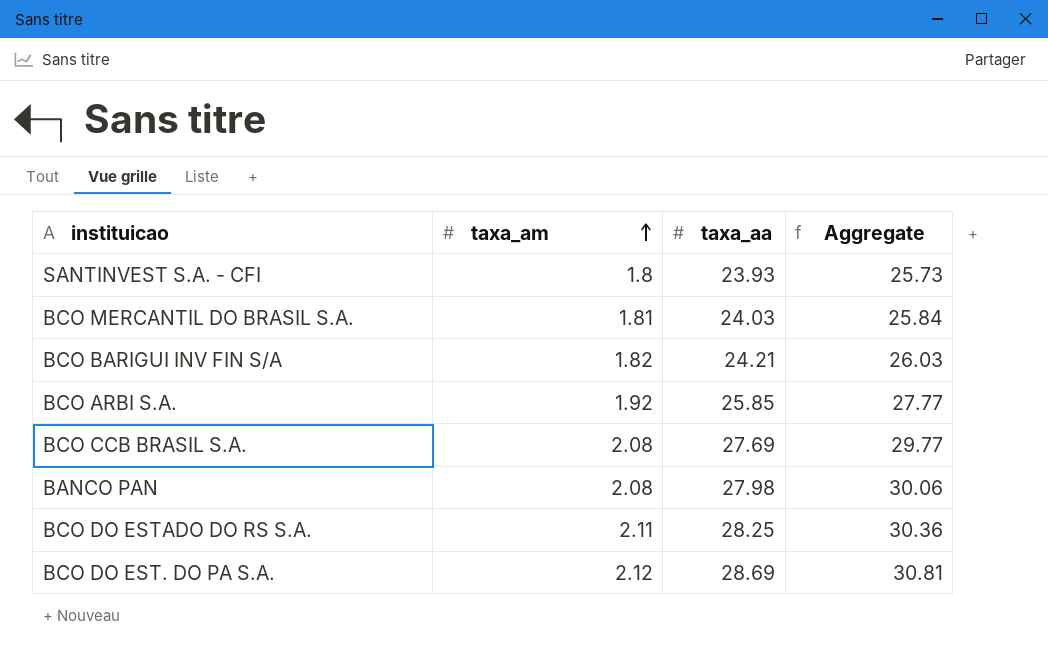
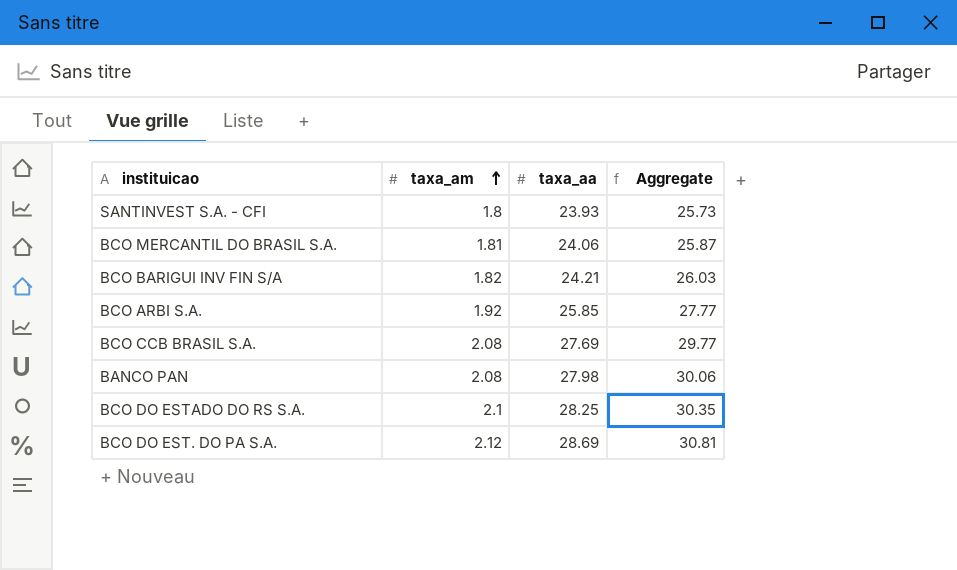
BCO MERCANTIL DO BRASIL S.A. | taxa_aa: 24.03 -> 24.06
BCO MERCANTIL DO BRASIL S.A. | Aggregate: 25.84 -> 25.87
BCO DO ESTADO DO RS S.A. | taxa_am: 2.11 -> 2.1
BCO DO ESTADO DO RS S.A. | Aggregate: 30.36 -> 30.35

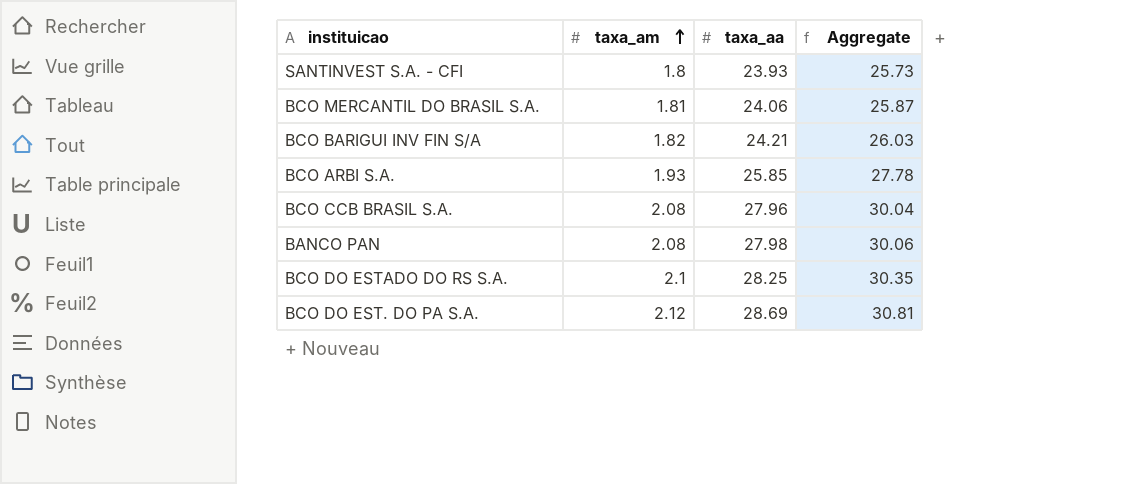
BCO ARBI S.A. | taxa_am: 1.92 -> 1.93
BCO ARBI S.A. | Aggregate: 27.77 -> 27.78
BCO CCB BRASIL S.A. | taxa_aa: 27.69 -> 27.96
BCO CCB BRASIL S.A. | Aggregate: 29.77 -> 30.04

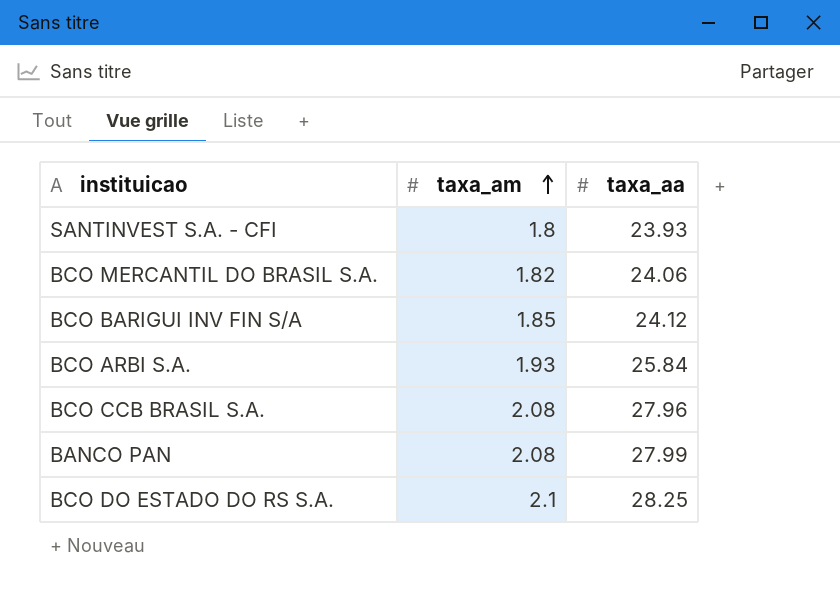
column Aggregate | formula: [taxa_am] + [taxa_aa] -> none
row BCO DO EST. DO PA S.A.: 2.12 | 28.69 | 30.81 -> none
BCO MERCANTIL DO BRASIL S.A. | taxa_am: 1.81 -> 1.82
BCO BARIGUI INV FIN S/A | taxa_am: 1.82 -> 1.85
BCO BARIGUI INV FIN S/A | taxa_aa: 24.21 -> 24.12
BCO ARBI S.A. | taxa_aa: 25.85 -> 25.84
BANCO PAN | taxa_aa: 27.98 -> 27.99

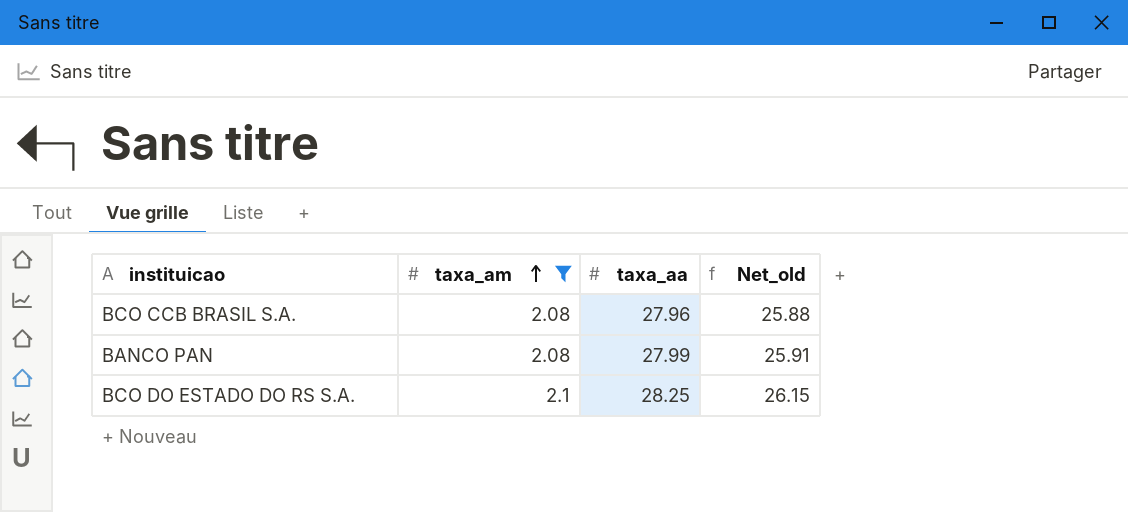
filter: none -> taxa_am >= 2.08
column Net_old | formula: none -> [taxa_aa] - [taxa_am]

